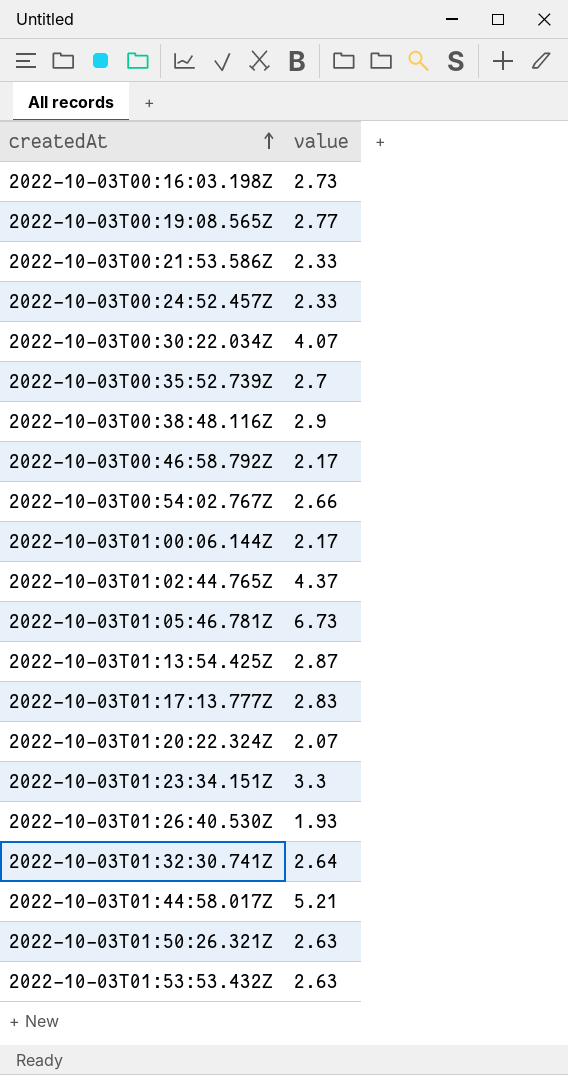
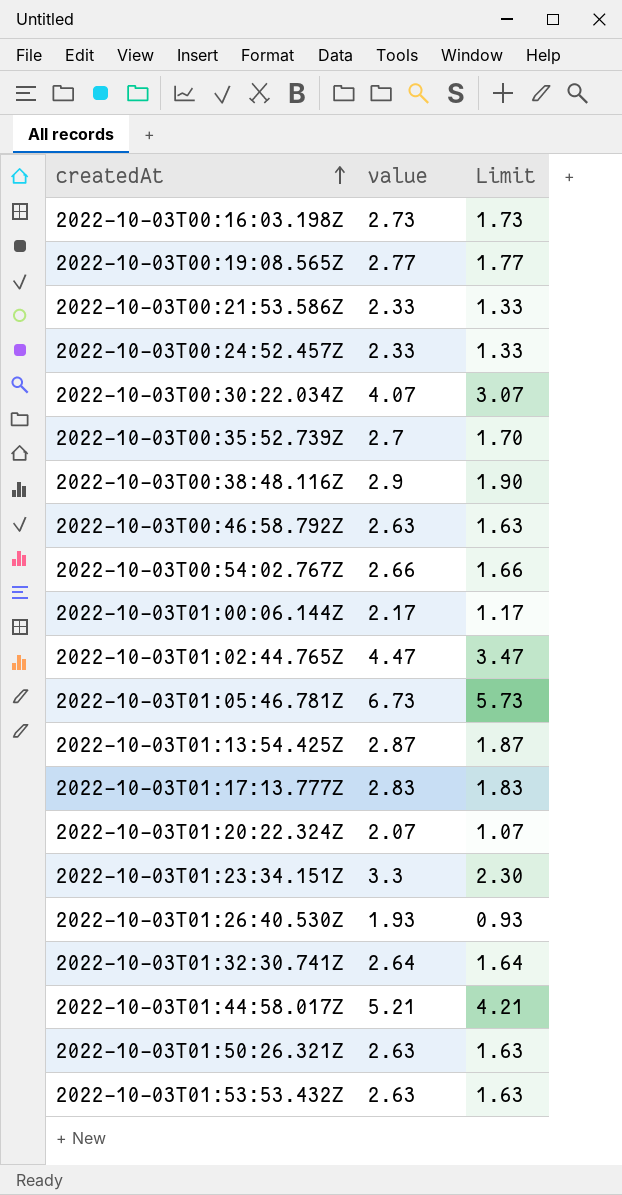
column Limit | formula: none -> [value] - 1
2022-10-03T00:46:58.792Z | value: 2.17 -> 2.63
2022-10-03T01:02:44.765Z | value: 4.37 -> 4.47

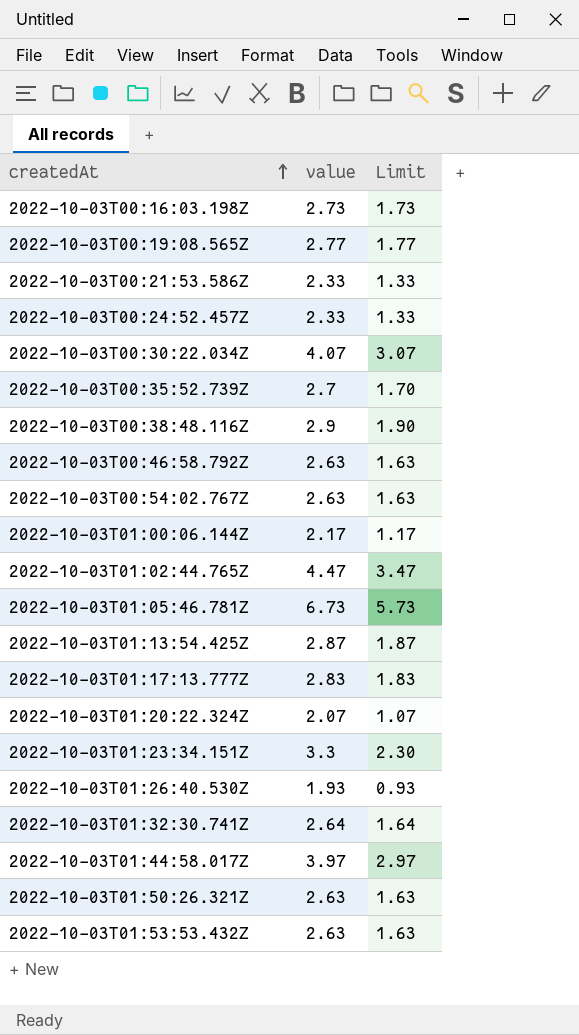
2022-10-03T00:54:02.767Z | value: 2.66 -> 2.63
2022-10-03T00:54:02.767Z | Limit: 1.66 -> 1.63
2022-10-03T01:44:58.017Z | value: 5.21 -> 3.97
2022-10-03T01:44:58.017Z | Limit: 4.21 -> 2.97

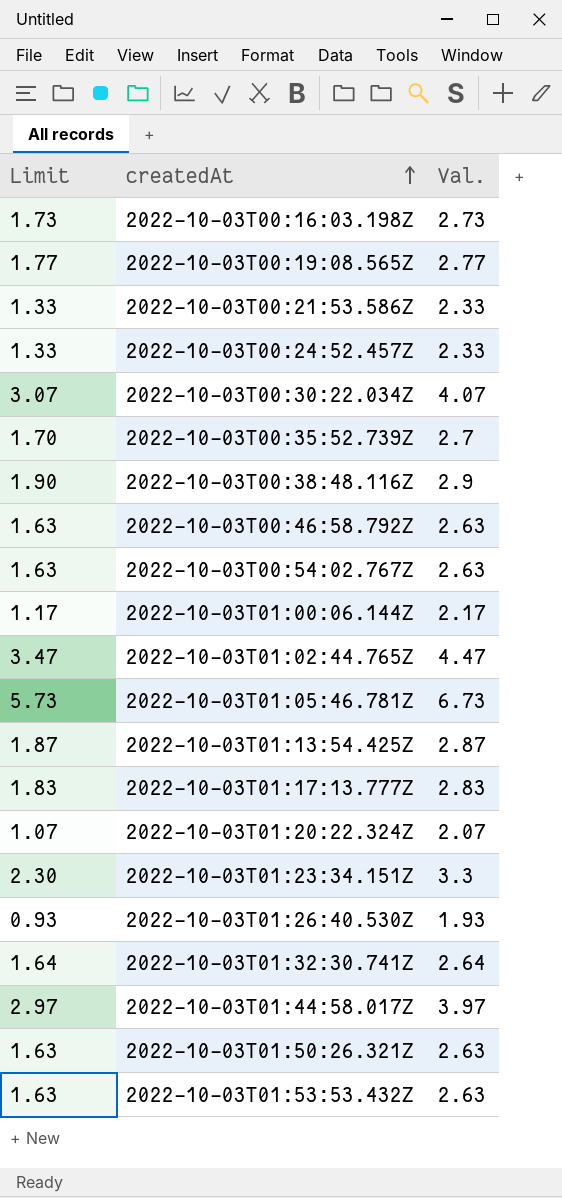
column Limit | position: 3 -> 1
column name: value -> Val.

